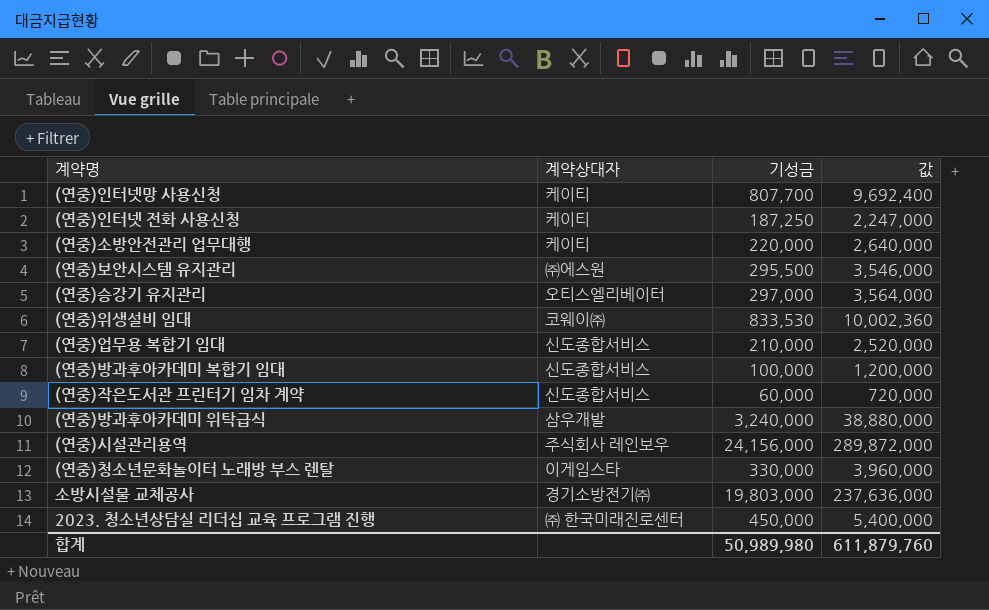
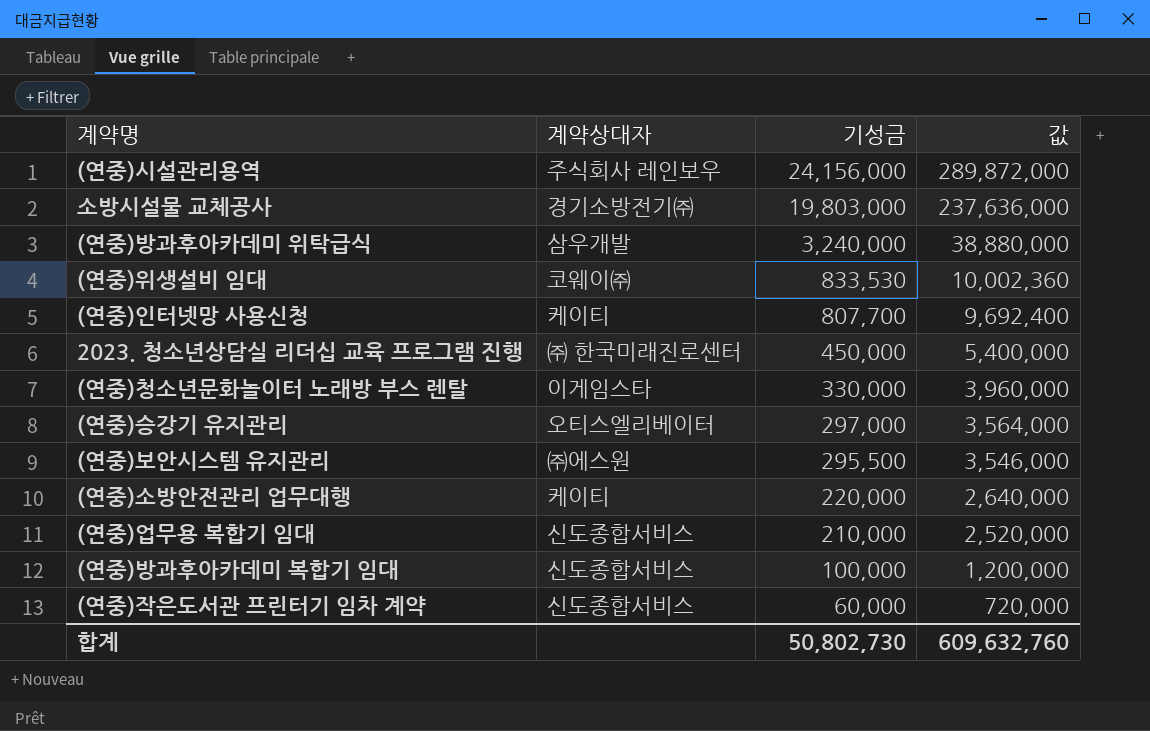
row order: none -> 기성금 descending
row (연중)인터넷 전화 사용신청: 케이티 | 187,250 | 2,247,000 -> none
합계 | 기성금: 50,989,980 -> 50,802,730
합계 | 값: 611,879,760 -> 609,632,760

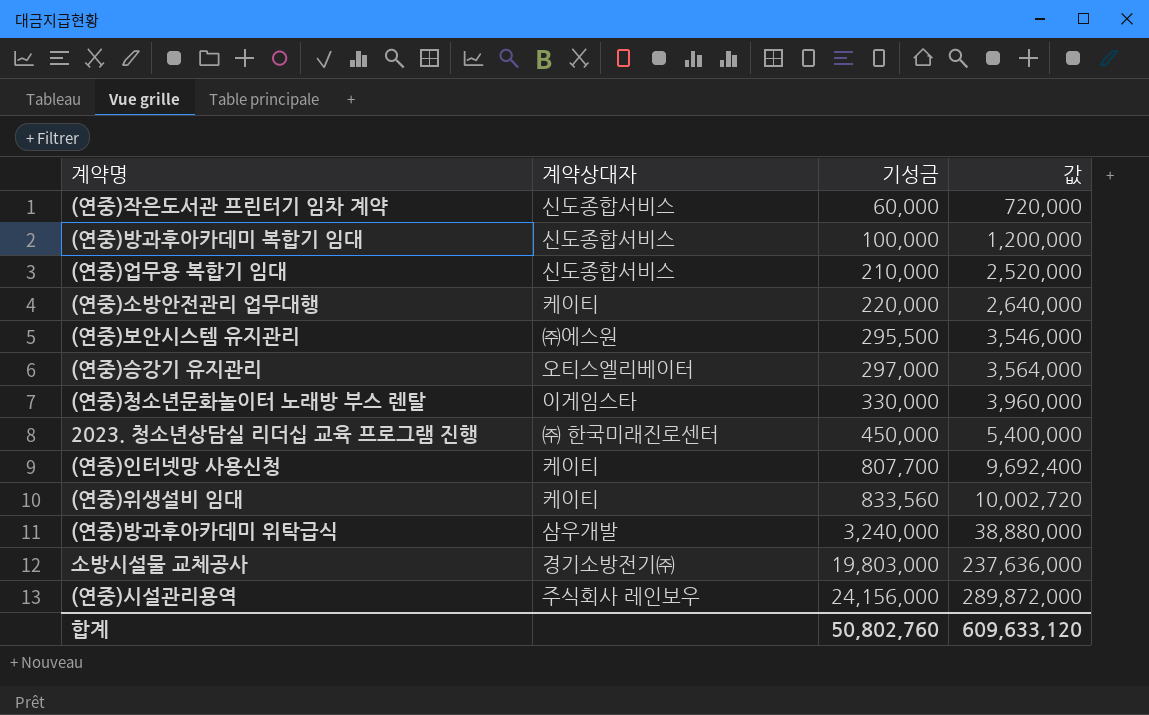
row order: 기성금 descending -> 기성금 ascending
(연중)위생설비 임대 | 계약상대자: 코웨이㈜ -> 케이티
(연중)위생설비 임대 | 기성금: 833,530 -> 833,560
(연중)위생설비 임대 | 값: 10,002,360 -> 10,002,720
합계 | 기성금: 50,802,730 -> 50,802,760
합계 | 값: 609,632,760 -> 609,633,120

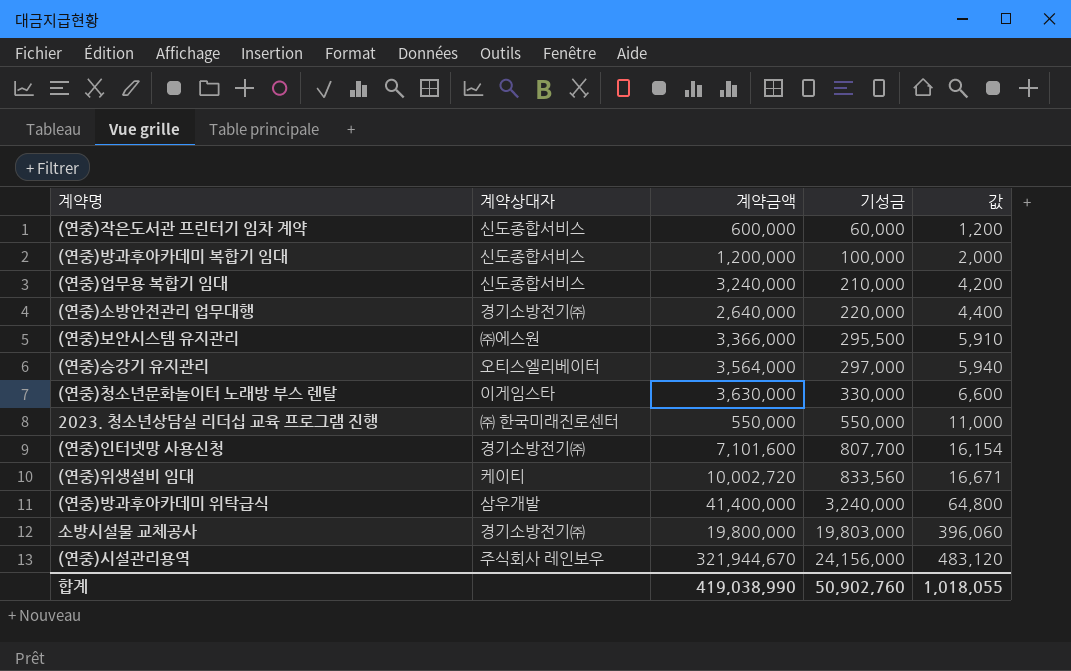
column 계약금액 | position: none -> 3
column 값 | formula: [기성금] * 12 -> [기성금] * 0.02
(연중)소방안전관리 업무대행 | 계약상대자: 케이티 -> 경기소방전기㈜
2023. 청소년상담실 리더십 교육 프로그램 진행 | 기성금: 450,000 -> 550,000
(연중)인터넷망 사용신청 | 계약상대자: 케이티 -> 경기소방전기㈜
합계 | 기성금: 50,802,760 -> 50,902,760
합계 | 값: 609,633,120 -> 1,018,055

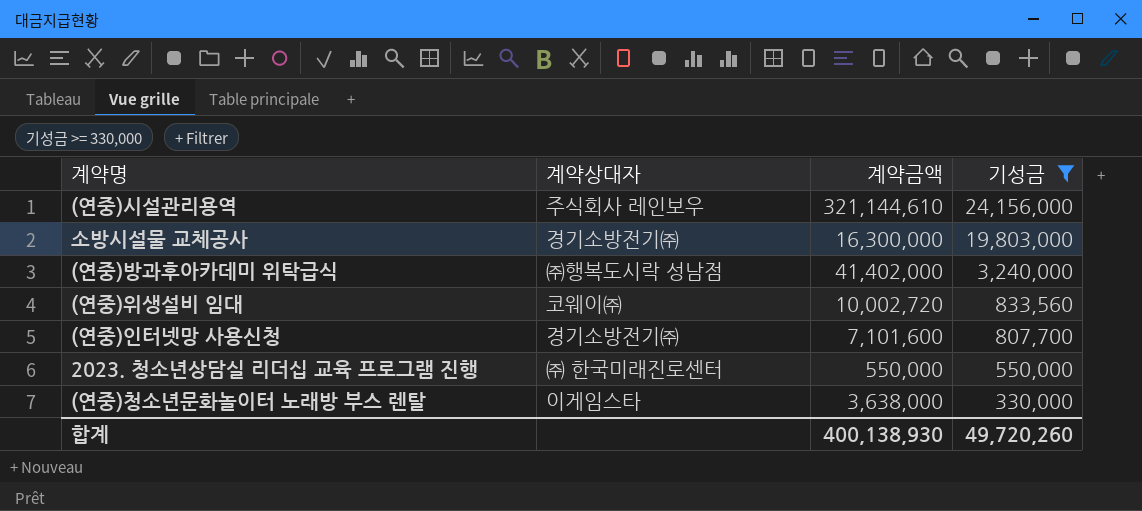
filter: none -> 기성금 >= 330,000
row order: 기성금 ascending -> 기성금 descending
column 값 | formula: [기성금] * 0.02 -> none
(연중)시설관리용역 | 계약금액: 321,944,670 -> 321,144,610
소방시설물 교체공사 | 계약금액: 19,800,000 -> 16,300,000
(연중)방과후아카데미 위탁급식 | 계약상대자: 삼우개발 -> ㈜행복도시락 성남점
(연중)방과후아카데미 위탁급식 | 계약금액: 41,400,000 -> 41,402,000
(연중)위생설비 임대 | 계약상대자: 케이티 -> 코웨이㈜
(연중)청소년문화놀이터 노래방 부스 렌탈 | 계약금액: 3,630,000 -> 3,638,000
합계 | 계약금액: 419,038,990 -> 400,138,930
합계 | 기성금: 50,902,760 -> 49,720,260

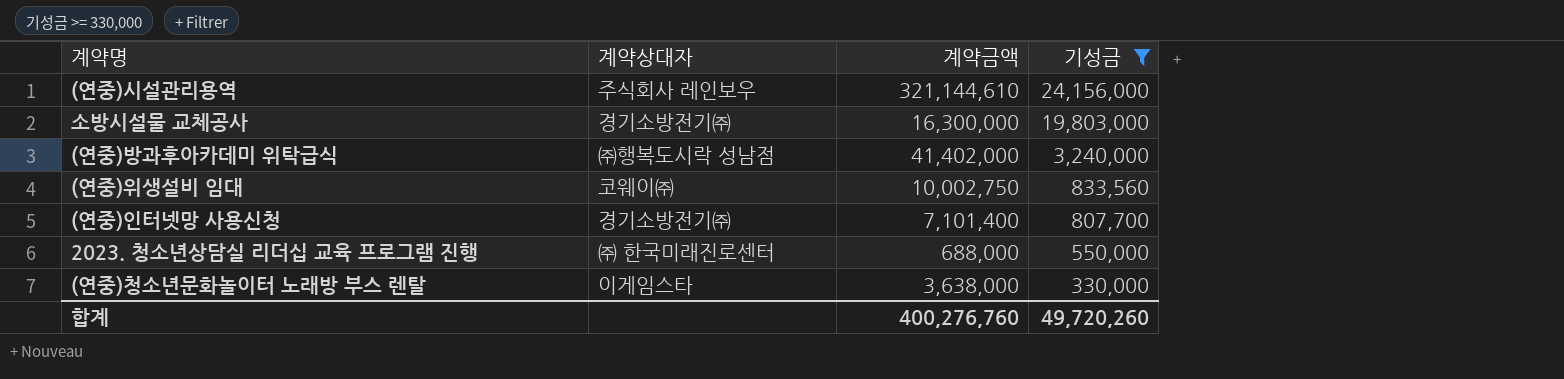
(연중)위생설비 임대 | 계약금액: 10,002,720 -> 10,002,750
(연중)인터넷망 사용신청 | 계약금액: 7,101,600 -> 7,101,400
2023. 청소년상담실 리더십 교육 프로그램 진행 | 계약금액: 550,000 -> 688,000
합계 | 계약금액: 400,138,930 -> 400,276,760

